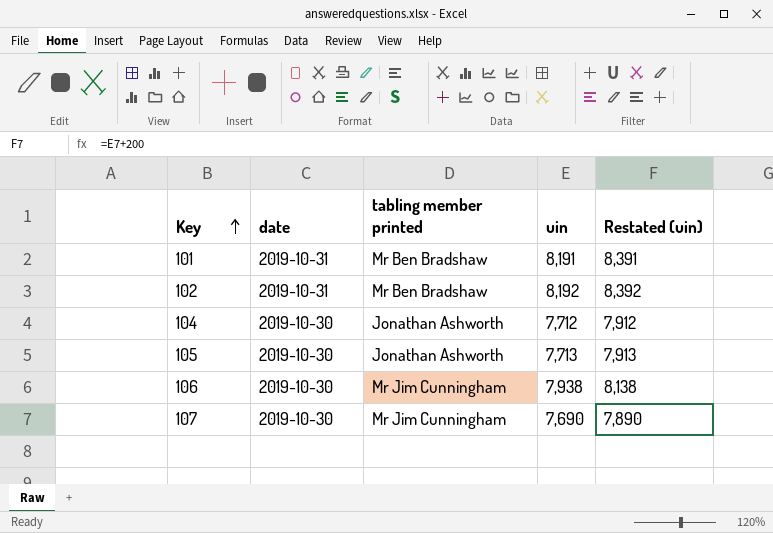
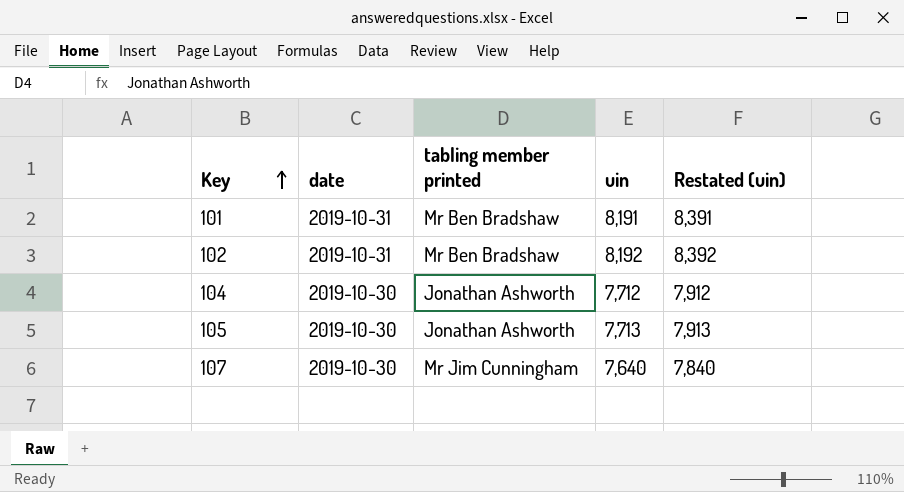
row 106: 2019-10-30 | Mr Jim Cunningham | 7,938 | 8,138 -> none
107 | uin: 7,690 -> 7,640
107 | Restated (uin): 7,890 -> 7,840

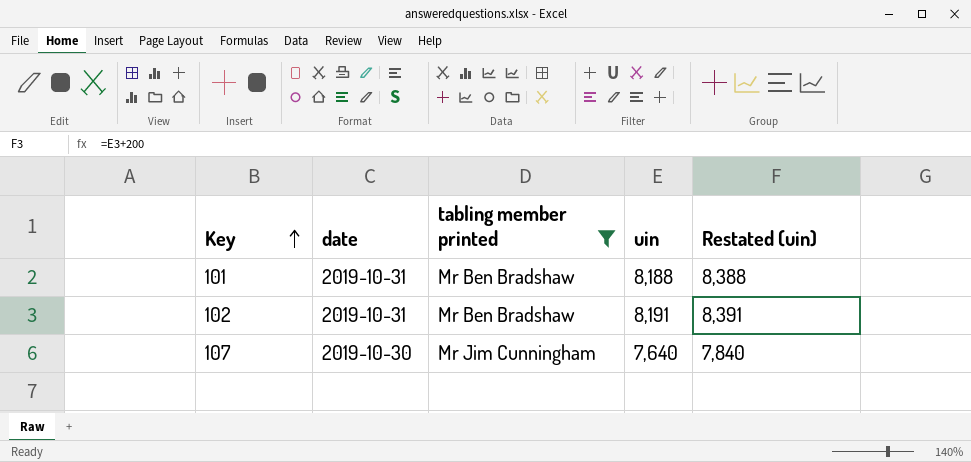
filter: none -> tabling member printed != Jonathan Ashworth
101 | uin: 8,191 -> 8,188
101 | Restated (uin): 8,391 -> 8,388
102 | uin: 8,192 -> 8,191
102 | Restated (uin): 8,392 -> 8,391

